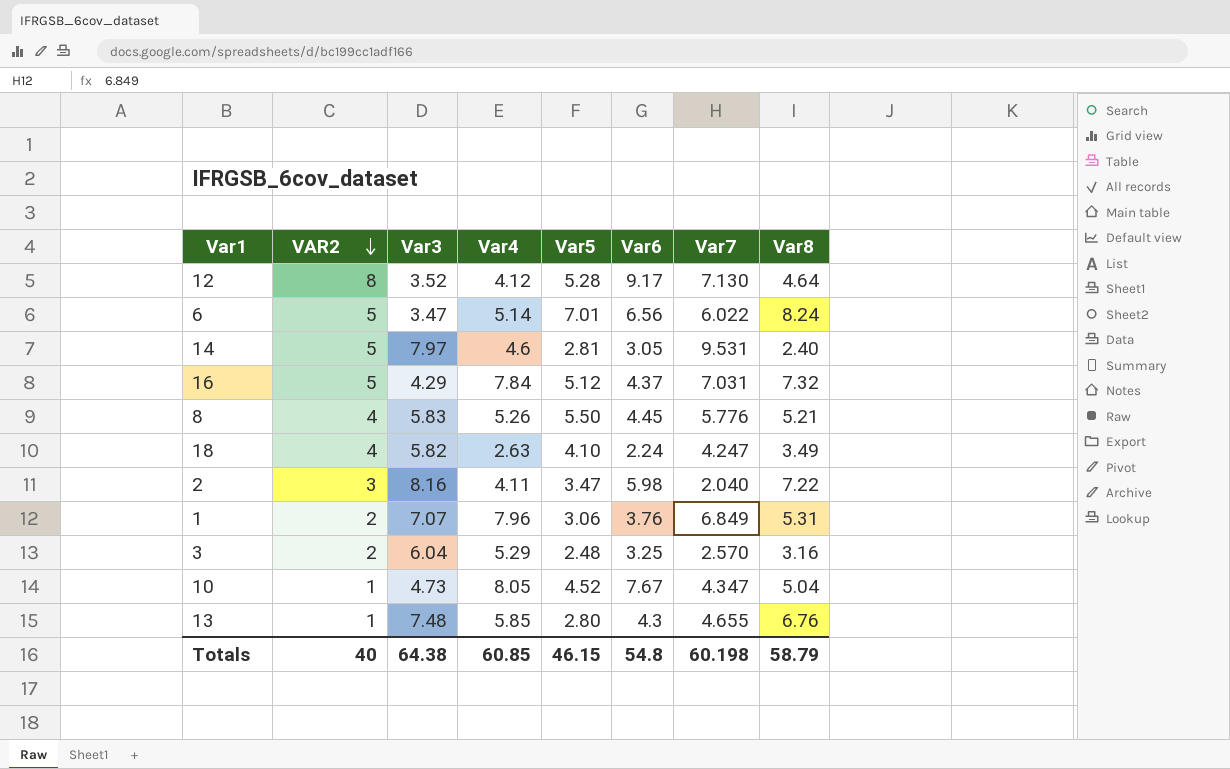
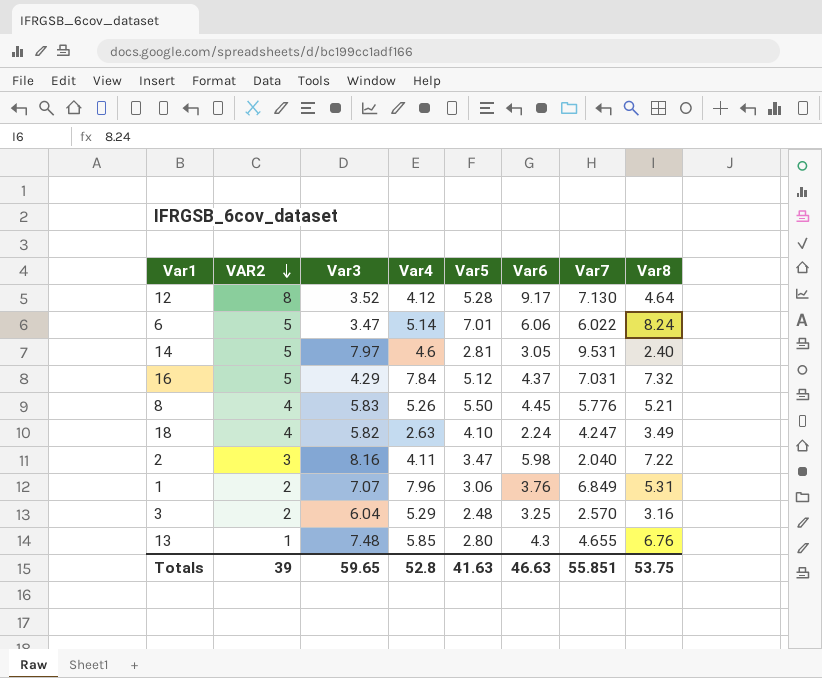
row 10: 1 | 4.73 | 8.05 | 4.52 | 7.67 | 4.347 | 5.04 -> none
6 | Var6: 6.56 -> 6.06
Totals | VAR2: 40 -> 39
Totals | Var3: 64.38 -> 59.65
Totals | Var4: 60.85 -> 52.8
Totals | Var5: 46.15 -> 41.63
Totals | Var6: 54.8 -> 46.63
Totals | Var7: 60.198 -> 55.851
Totals | Var8: 58.79 -> 53.75

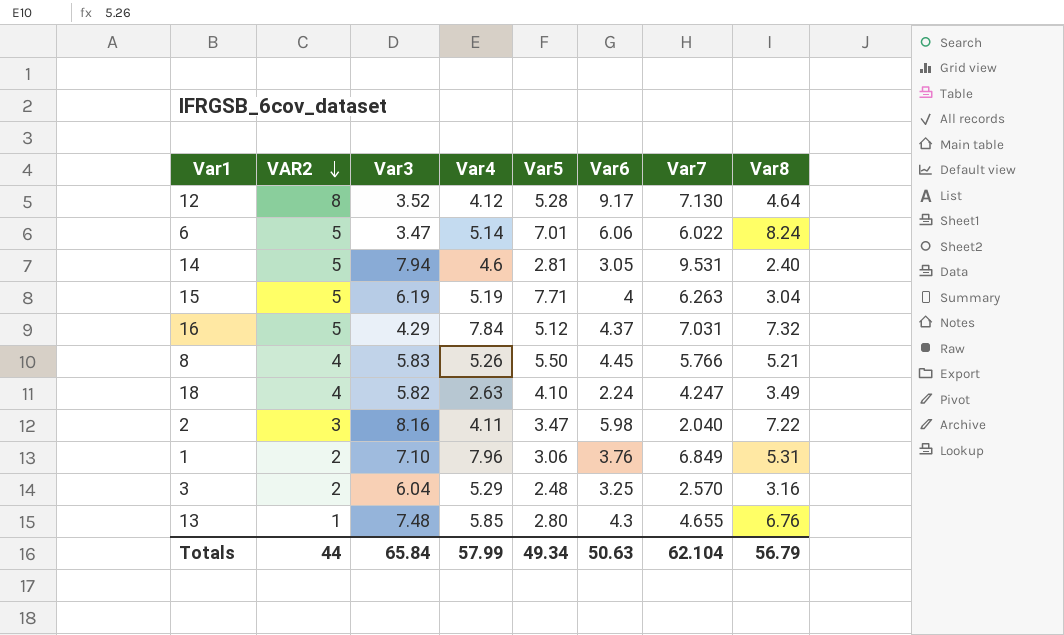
14 | Var3: 7.97 -> 7.94
row 15: none -> 5 | 6.19 | 5.19 | 7.71 | 4 | 6.263 | 3.04
8 | Var7: 5.776 -> 5.766
1 | Var3: 7.07 -> 7.10
Totals | VAR2: 39 -> 44
Totals | Var3: 59.65 -> 65.84
Totals | Var4: 52.8 -> 57.99
Totals | Var5: 41.63 -> 49.34
Totals | Var6: 46.63 -> 50.63
Totals | Var7: 55.851 -> 62.104
Totals | Var8: 53.75 -> 56.79

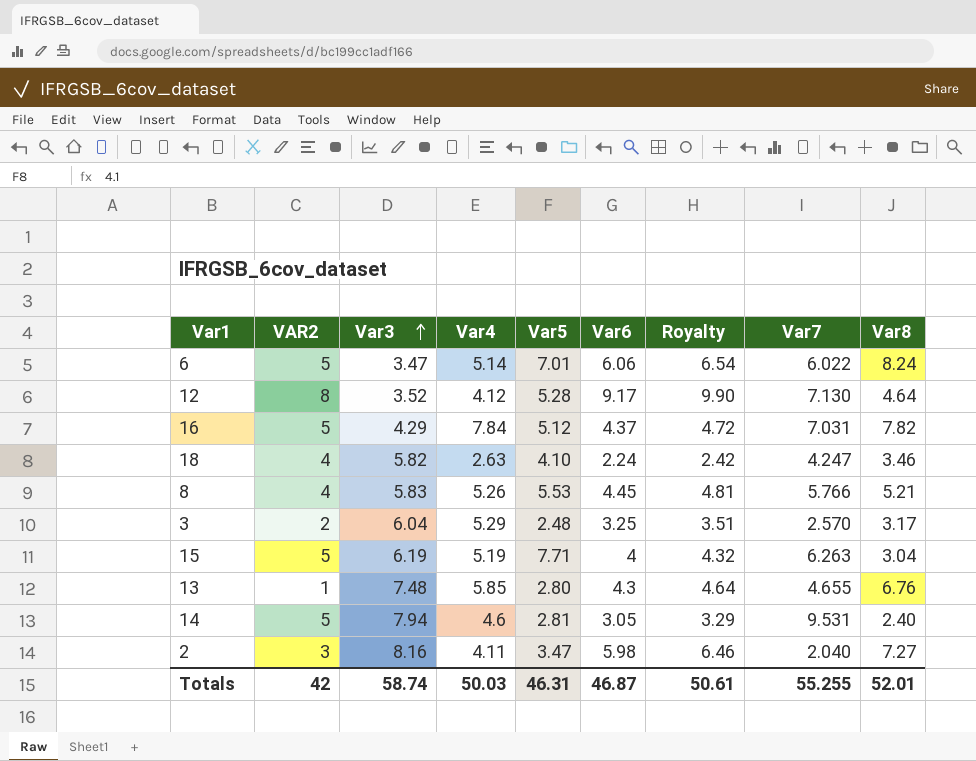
row order: VAR2 descending -> Var3 ascending
column Royalty | formula: none -> [Var6] * 1.08
row 1: 2 | 7.10 | 7.96 | 3.06 | 3.76 | 6.849 | 5.31 -> none
16 | Var8: 7.32 -> 7.82
18 | Var8: 3.49 -> 3.46
8 | Var5: 5.50 -> 5.53
3 | Var8: 3.16 -> 3.17
2 | Var8: 7.22 -> 7.27
Totals | VAR2: 44 -> 42
Totals | Var3: 65.84 -> 58.74
Totals | Var4: 57.99 -> 50.03
Totals | Var5: 49.34 -> 46.31
Totals | Var6: 50.63 -> 46.87
Totals | Var7: 62.104 -> 55.255
Totals | Var8: 56.79 -> 52.01

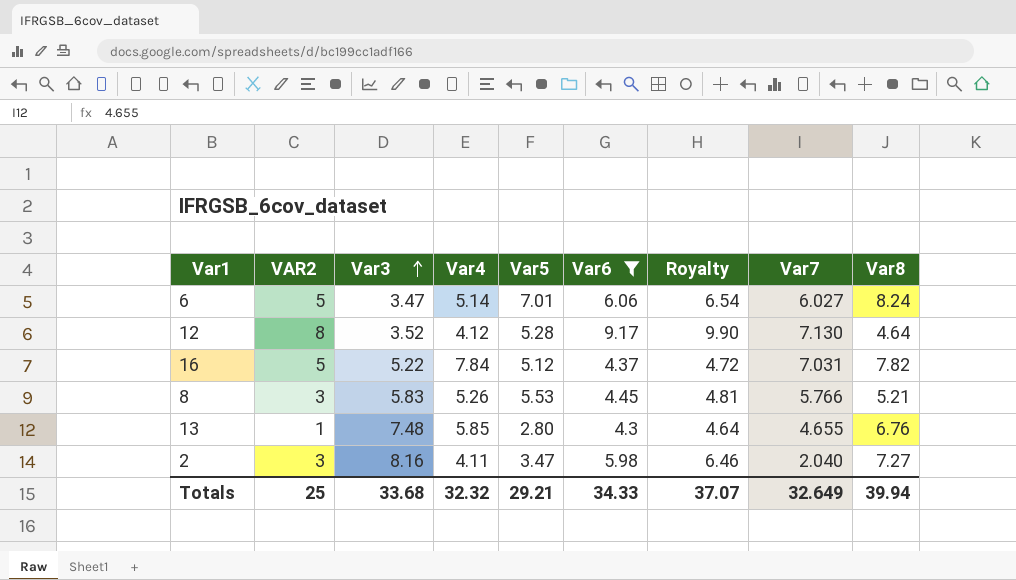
filter: none -> Var6 >= 4.3
6 | Var7: 6.022 -> 6.027
16 | Var3: 4.29 -> 5.22
8 | VAR2: 4 -> 3
Totals | VAR2: 42 -> 25
Totals | Var3: 58.74 -> 33.68
Totals | Var4: 50.03 -> 32.32
Totals | Var5: 46.31 -> 29.21
Totals | Var6: 46.87 -> 34.33
Totals | Royalty: 50.61 -> 37.07
Totals | Var7: 55.255 -> 32.649
Totals | Var8: 52.01 -> 39.94

